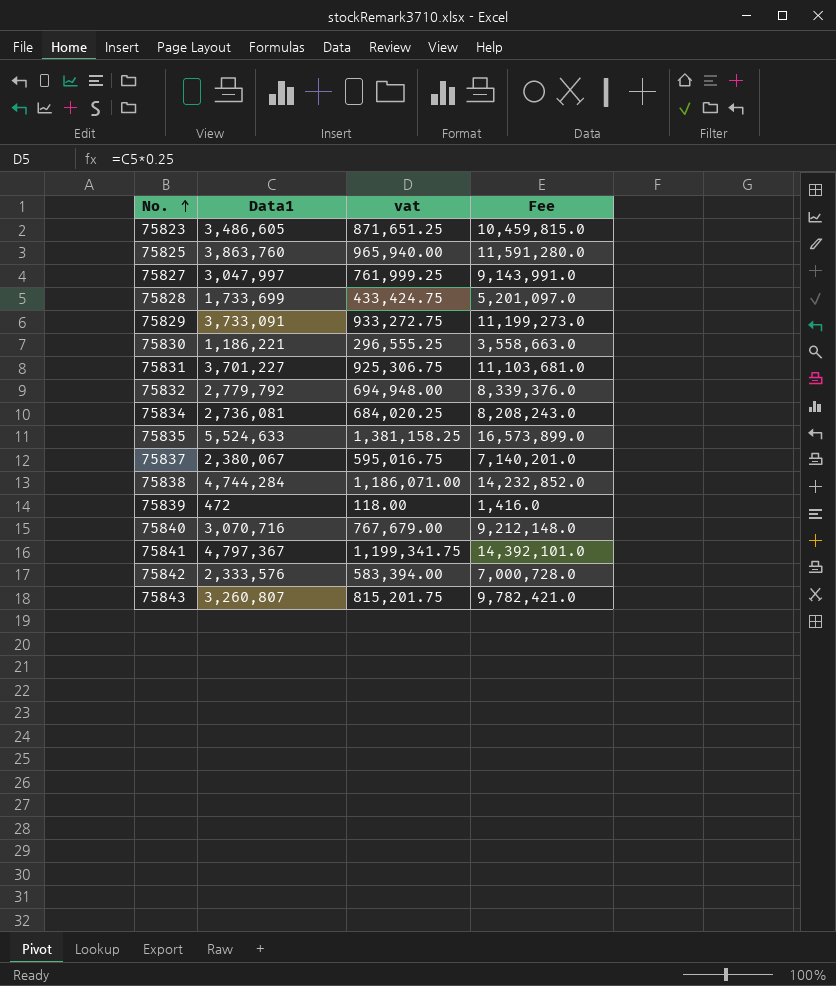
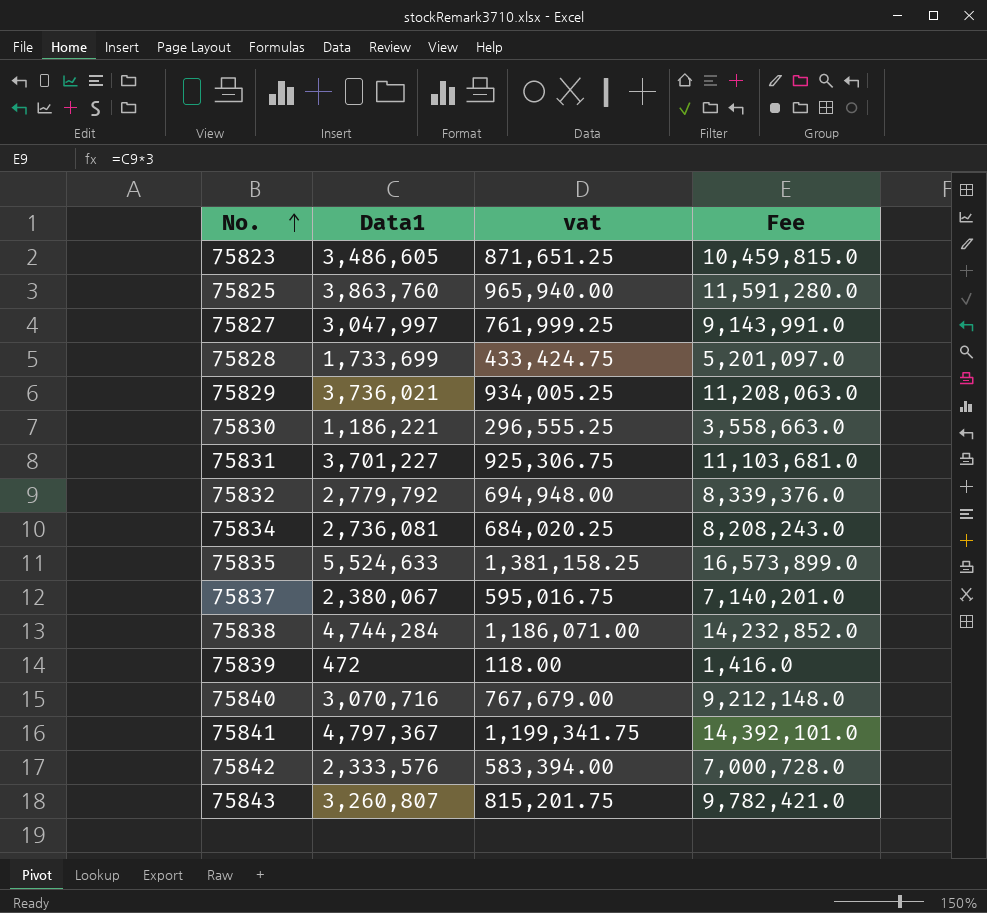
75829 | Data1: 3,733,091 -> 3,736,021
75829 | vat: 933,272.75 -> 934,005.25
75829 | Fee: 11,199,273.0 -> 11,208,063.0

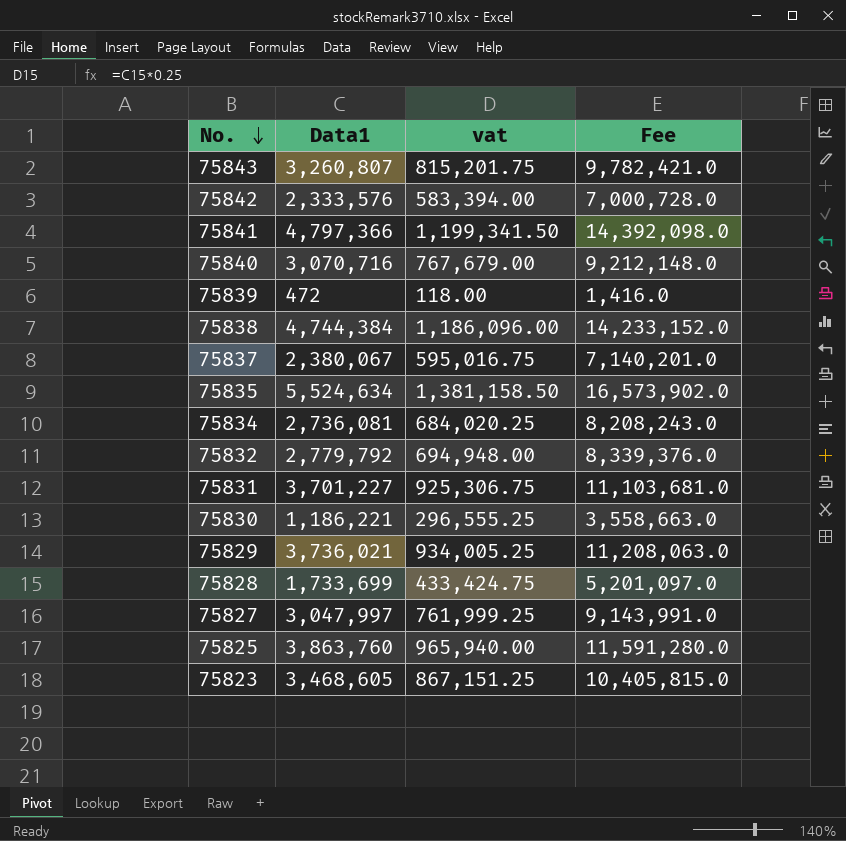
row order: No. ascending -> No. descending
75841 | Data1: 4,797,367 -> 4,797,366
75841 | vat: 1,199,341.75 -> 1,199,341.50
75841 | Fee: 14,392,101.0 -> 14,392,098.0
75838 | Data1: 4,744,284 -> 4,744,384
75838 | vat: 1,186,071.00 -> 1,186,096.00
75838 | Fee: 14,232,852.0 -> 14,233,152.0
75835 | Data1: 5,524,633 -> 5,524,634
75835 | vat: 1,381,158.25 -> 1,381,158.50
75835 | Fee: 16,573,899.0 -> 16,573,902.0
75823 | Data1: 3,486,605 -> 3,468,605
75823 | vat: 871,651.25 -> 867,151.25
75823 | Fee: 10,459,815.0 -> 10,405,815.0

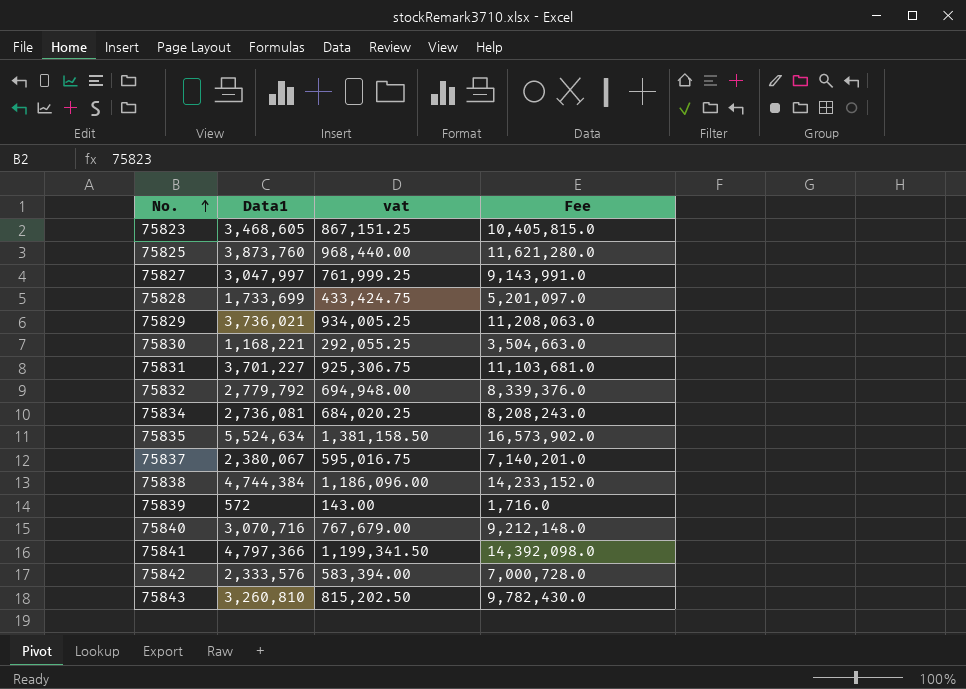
row order: No. descending -> No. ascending
75825 | Data1: 3,863,760 -> 3,873,760
75825 | vat: 965,940.00 -> 968,440.00
75825 | Fee: 11,591,280.0 -> 11,621,280.0
75830 | Data1: 1,186,221 -> 1,168,221
75830 | vat: 296,555.25 -> 292,055.25
75830 | Fee: 3,558,663.0 -> 3,504,663.0
75839 | Data1: 472 -> 572
75839 | vat: 118.00 -> 143.00
75839 | Fee: 1,416.0 -> 1,716.0
75843 | Data1: 3,260,807 -> 3,260,810
75843 | vat: 815,201.75 -> 815,202.50
75843 | Fee: 9,782,421.0 -> 9,782,430.0

